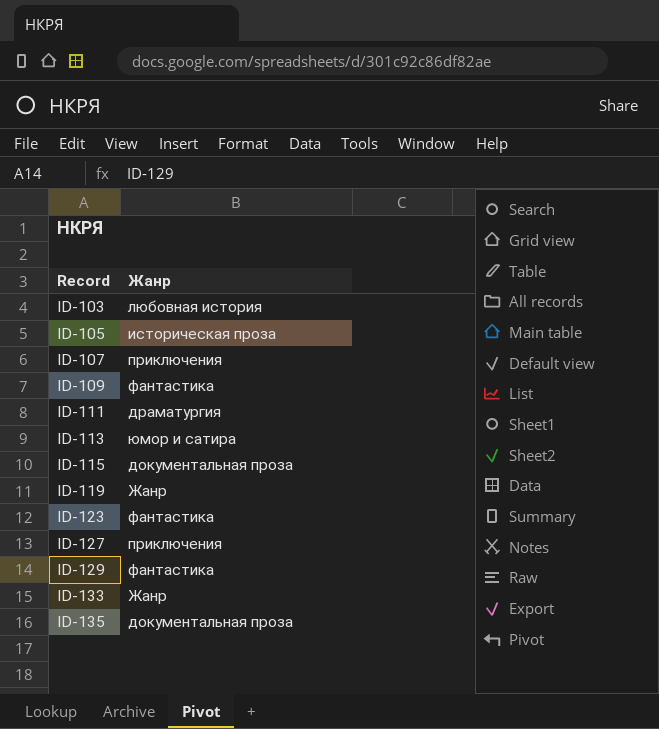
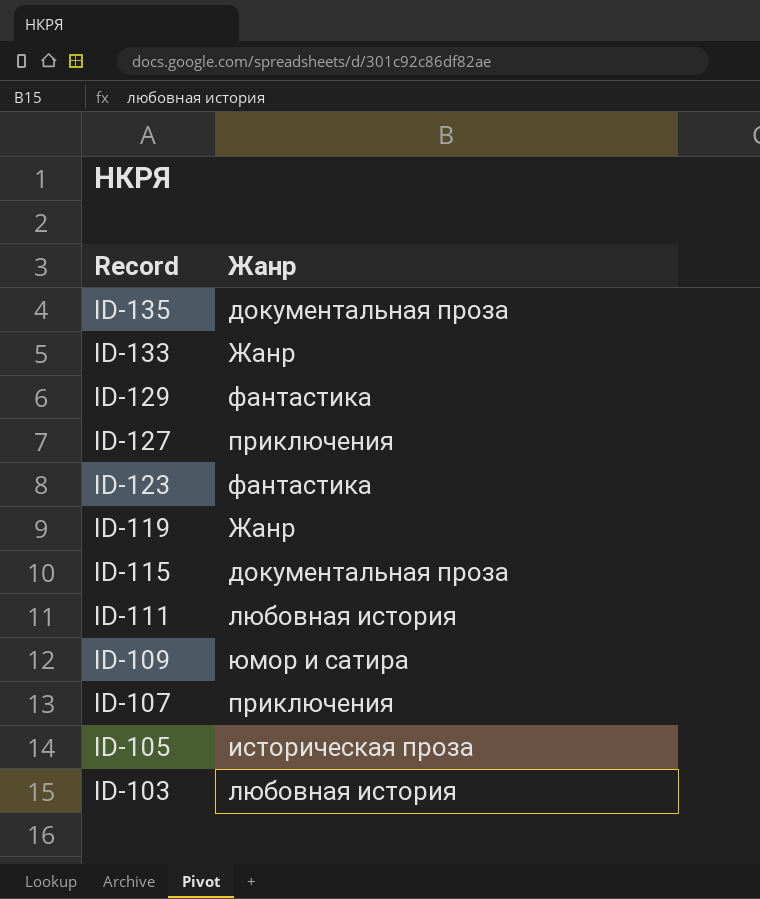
row order: Record ascending -> Record descending
row ID-113: юмор и сатира -> none
ID-111 | Жанр: драматургия -> любовная история
ID-109 | Жанр: фантастика -> юмор и сатира

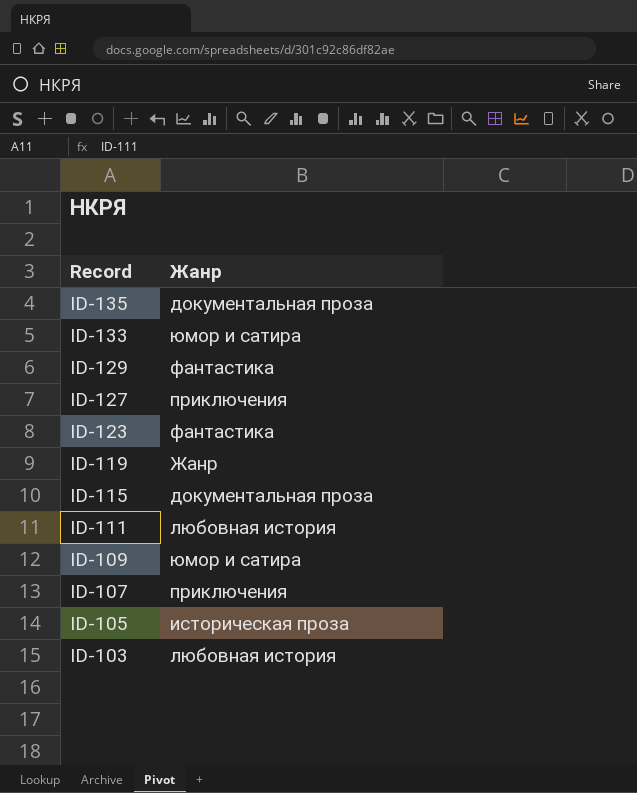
ID-133 | Жанр: Жанр -> юмор и сатира

